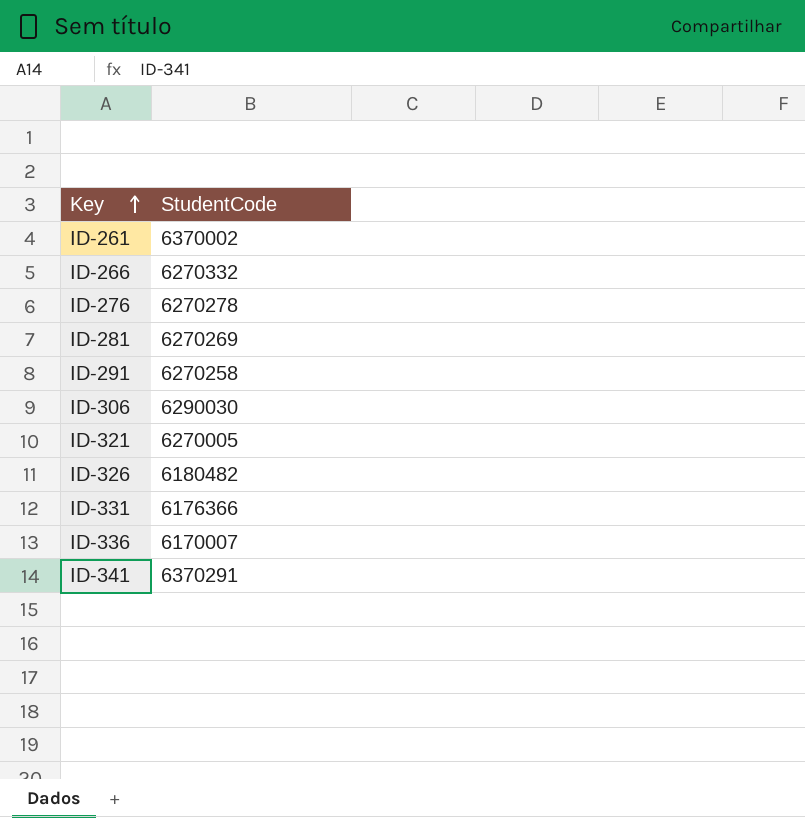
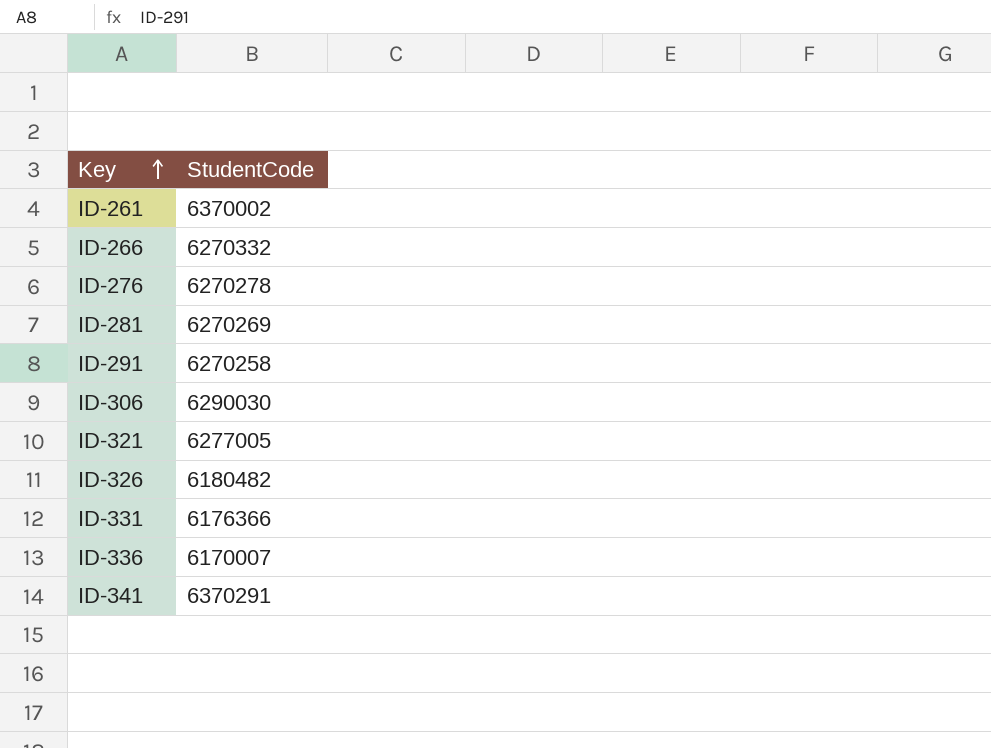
ID-321 | StudentCode: 6270005 -> 6277005

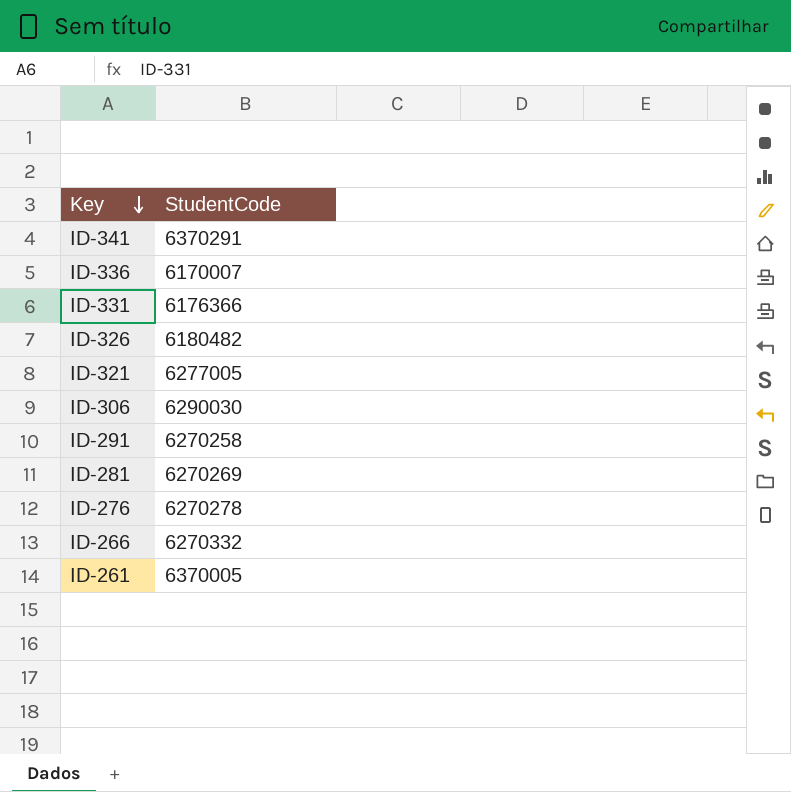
row order: Key ascending -> Key descending
ID-261 | StudentCode: 6370002 -> 6370005

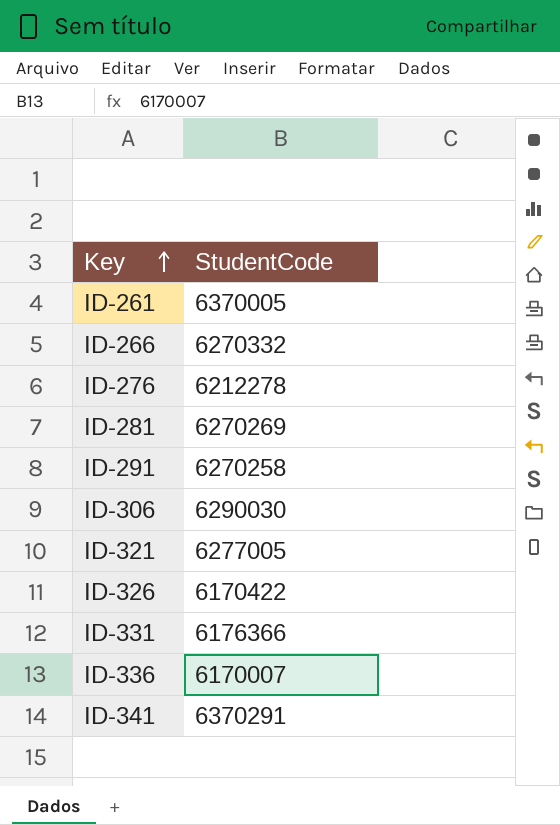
row order: Key descending -> Key ascending
ID-276 | StudentCode: 6270278 -> 6212278
ID-326 | StudentCode: 6180482 -> 6170422

